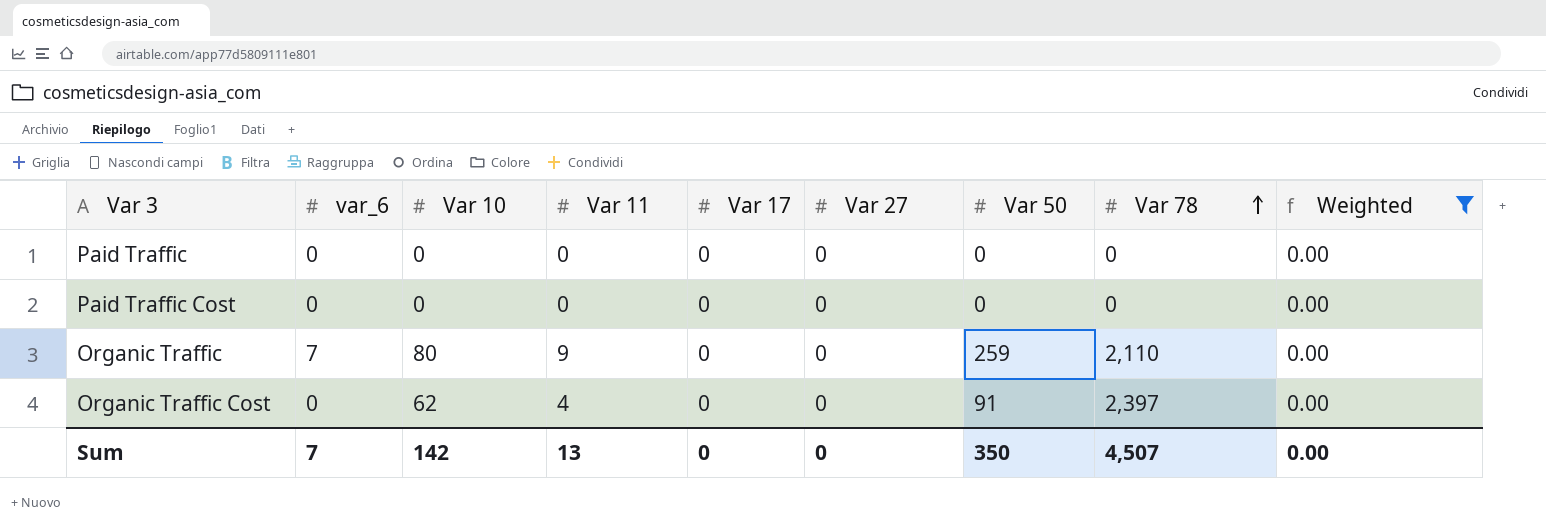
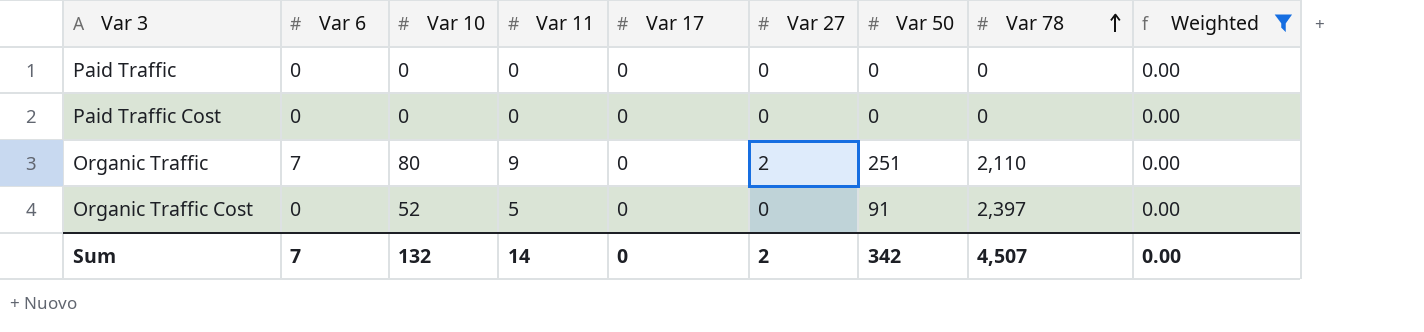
column name: var_6 -> Var 6
Organic Traffic | Var 27: 0 -> 2
Organic Traffic | Var 50: 259 -> 251
Organic Traffic Cost | Var 10: 62 -> 52
Organic Traffic Cost | Var 11: 4 -> 5
Sum | Var 10: 142 -> 132
Sum | Var 11: 13 -> 14
Sum | Var 27: 0 -> 2
Sum | Var 50: 350 -> 342

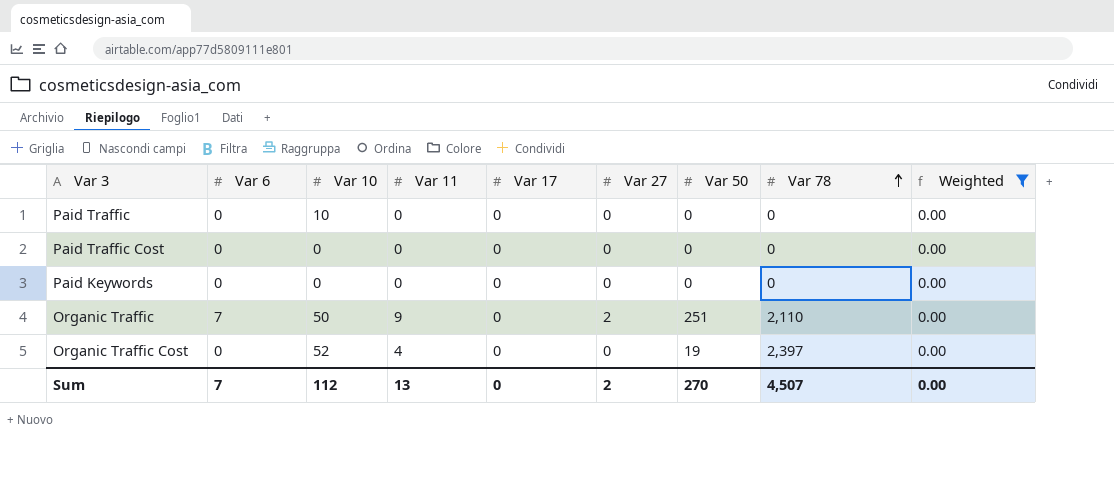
Paid Traffic | Var 10: 0 -> 10
row Paid Keywords: none -> 0 | 0 | 0 | 0 | 0 | 0 | 0 | 0.00
Organic Traffic | Var 10: 80 -> 50
Organic Traffic Cost | Var 11: 5 -> 4
Organic Traffic Cost | Var 50: 91 -> 19
Sum | Var 10: 132 -> 112
Sum | Var 11: 14 -> 13
Sum | Var 50: 342 -> 270

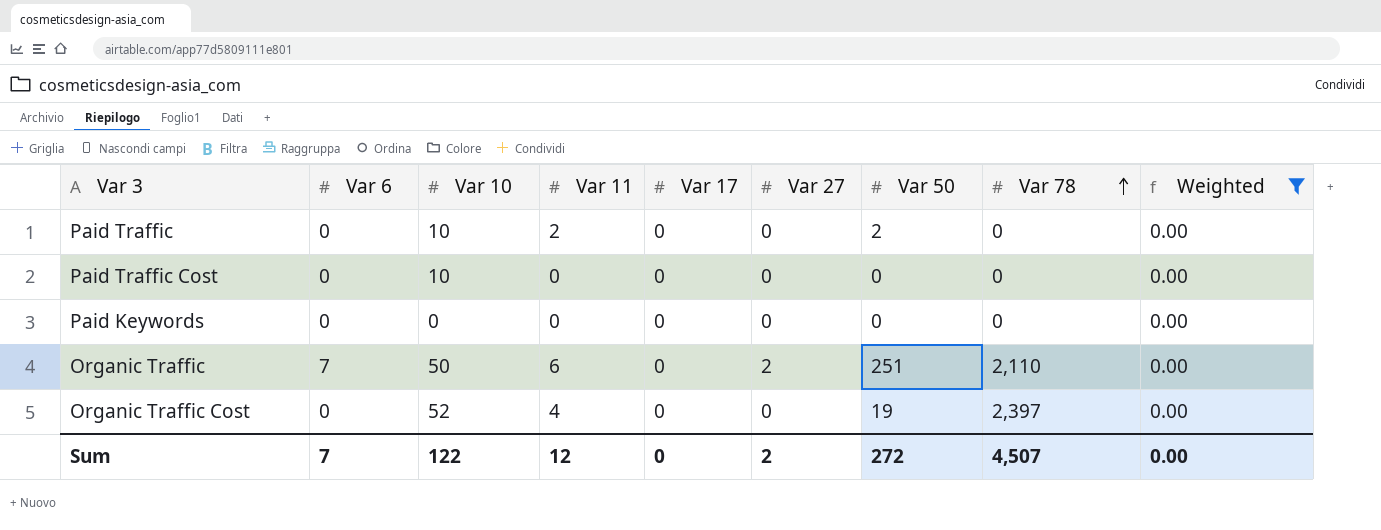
Paid Traffic | Var 11: 0 -> 2
Paid Traffic | Var 50: 0 -> 2
Paid Traffic Cost | Var 10: 0 -> 10
Organic Traffic | Var 11: 9 -> 6
Sum | Var 10: 112 -> 122
Sum | Var 11: 13 -> 12
Sum | Var 50: 270 -> 272

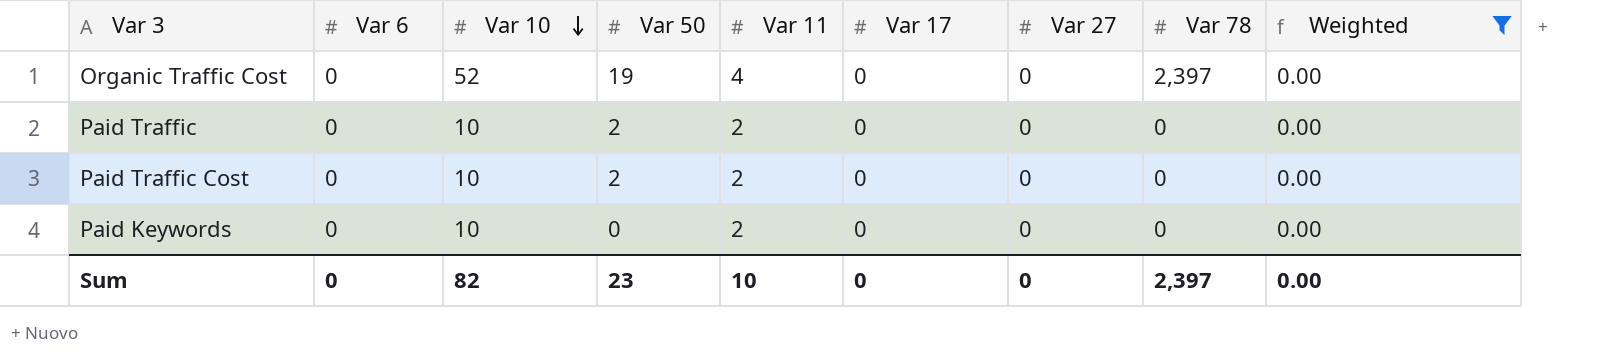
row order: Var 78 ascending -> Var 10 descending
column Var 50 | position: 7 -> 4
row Organic Traffic: 7 | 50 | 6 | 0 | 2 | 251 | 2,110 | 0.00 -> none
Paid Traffic Cost | Var 50: 0 -> 2
Paid Traffic Cost | Var 11: 0 -> 2
Paid Keywords | Var 10: 0 -> 10
Paid Keywords | Var 11: 0 -> 2
Sum | Var 6: 7 -> 0
Sum | Var 10: 122 -> 82
Sum | Var 50: 272 -> 23
Sum | Var 11: 12 -> 10
Sum | Var 27: 2 -> 0
Sum | Var 78: 4,507 -> 2,397

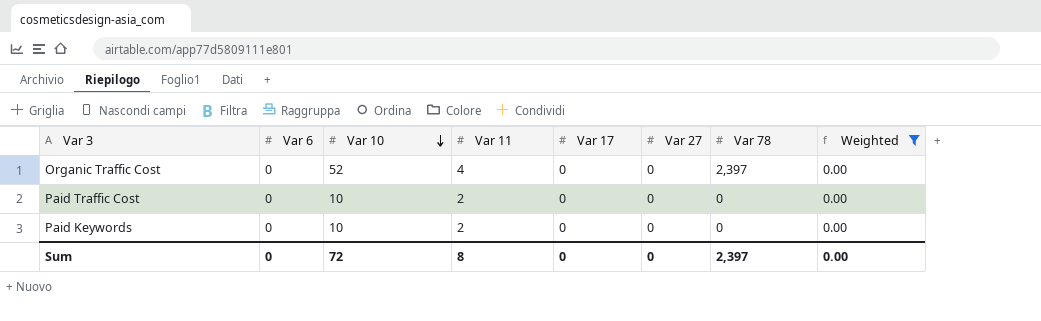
column Var 50 | position: 4 -> none
row Paid Traffic: 0 | 10 | 2 | 2 | 0 | 0 | 0 | 0.00 -> none
Sum | Var 10: 82 -> 72
Sum | Var 11: 10 -> 8

